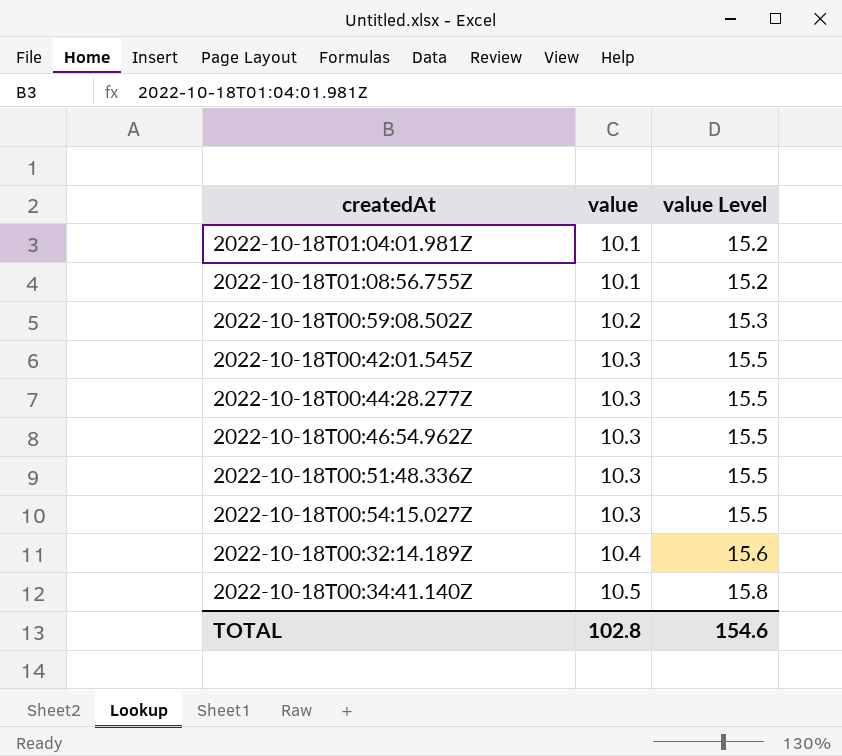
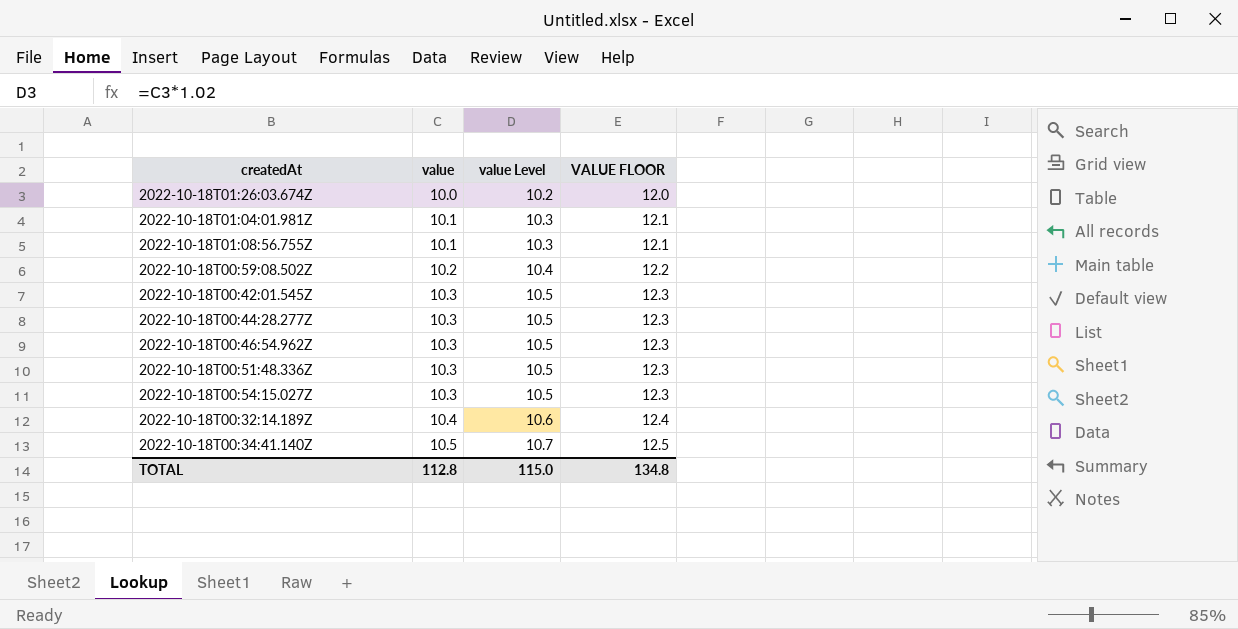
column value Level | formula: [value] * 1.5 -> [value] * 1.02
column VALUE FLOOR | formula: none -> [value] + 2
row 2022-10-18T01:26:03.674Z: none -> 10.0 | 10.2 | 12.0
TOTAL | value: 102.8 -> 112.8
TOTAL | value Level: 154.6 -> 115.0

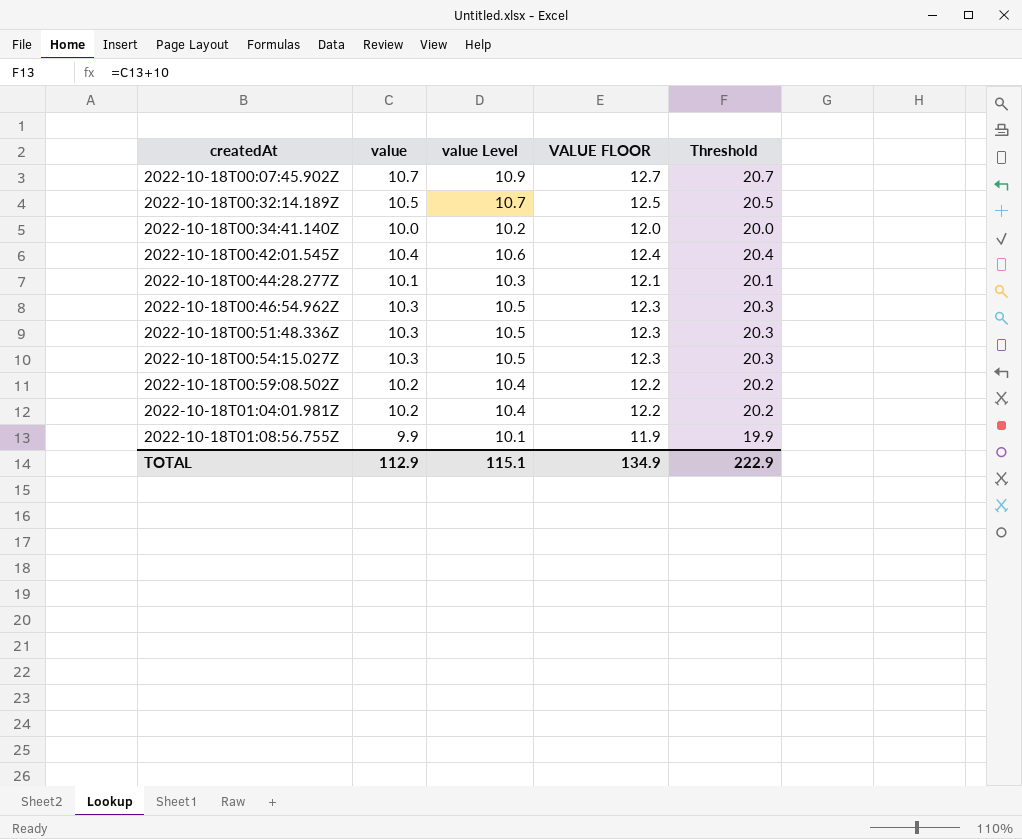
row order: value ascending -> createdAt ascending
column Threshold | formula: none -> [value] + 10
row 2022-10-18T01:26:03.674Z: 10.0 | 10.2 | 12.0 -> none
row 2022-10-18T00:07:45.902Z: none -> 10.7 | 10.9 | 12.7 | 20.7
2022-10-18T00:32:14.189Z | value: 10.4 -> 10.5
2022-10-18T00:32:14.189Z | value Level: 10.6 -> 10.7
2022-10-18T00:32:14.189Z | VALUE FLOOR: 12.4 -> 12.5
2022-10-18T00:34:41.140Z | value: 10.5 -> 10.0
2022-10-18T00:34:41.140Z | value Level: 10.7 -> 10.2
2022-10-18T00:34:41.140Z | VALUE FLOOR: 12.5 -> 12.0
2022-10-18T00:42:01.545Z | value: 10.3 -> 10.4
2022-10-18T00:42:01.545Z | value Level: 10.5 -> 10.6
2022-10-18T00:42:01.545Z | VALUE FLOOR: 12.3 -> 12.4
2022-10-18T00:44:28.277Z | value: 10.3 -> 10.1
2022-10-18T00:44:28.277Z | value Level: 10.5 -> 10.3
2022-10-18T00:44:28.277Z | VALUE FLOOR: 12.3 -> 12.1
2022-10-18T01:04:01.981Z | value: 10.1 -> 10.2
2022-10-18T01:04:01.981Z | value Level: 10.3 -> 10.4
2022-10-18T01:04:01.981Z | VALUE FLOOR: 12.1 -> 12.2
2022-10-18T01:08:56.755Z | value: 10.1 -> 9.9
2022-10-18T01:08:56.755Z | value Level: 10.3 -> 10.1
2022-10-18T01:08:56.755Z | VALUE FLOOR: 12.1 -> 11.9
TOTAL | value: 112.8 -> 112.9
TOTAL | value Level: 115.0 -> 115.1
TOTAL | VALUE FLOOR: 134.8 -> 134.9

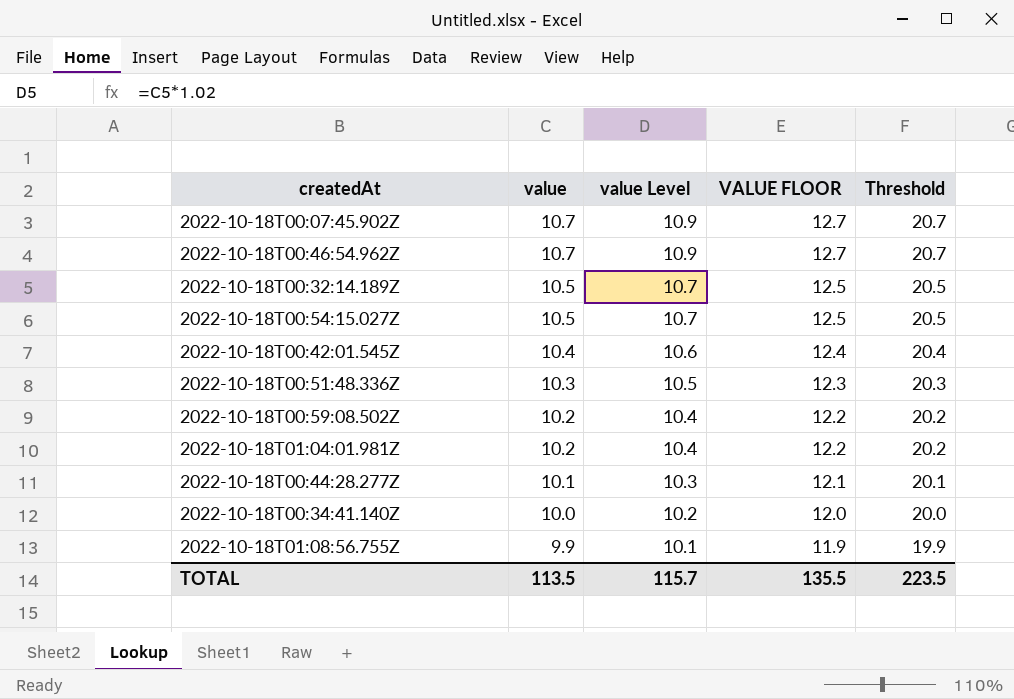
row order: createdAt ascending -> value descending
2022-10-18T00:46:54.962Z | value: 10.3 -> 10.7
2022-10-18T00:46:54.962Z | value Level: 10.5 -> 10.9
2022-10-18T00:46:54.962Z | VALUE FLOOR: 12.3 -> 12.7
2022-10-18T00:46:54.962Z | Threshold: 20.3 -> 20.7
2022-10-18T00:54:15.027Z | value: 10.3 -> 10.5
2022-10-18T00:54:15.027Z | value Level: 10.5 -> 10.7
2022-10-18T00:54:15.027Z | VALUE FLOOR: 12.3 -> 12.5
2022-10-18T00:54:15.027Z | Threshold: 20.3 -> 20.5
TOTAL | value: 112.9 -> 113.5
TOTAL | value Level: 115.1 -> 115.7
TOTAL | VALUE FLOOR: 134.9 -> 135.5
TOTAL | Threshold: 222.9 -> 223.5

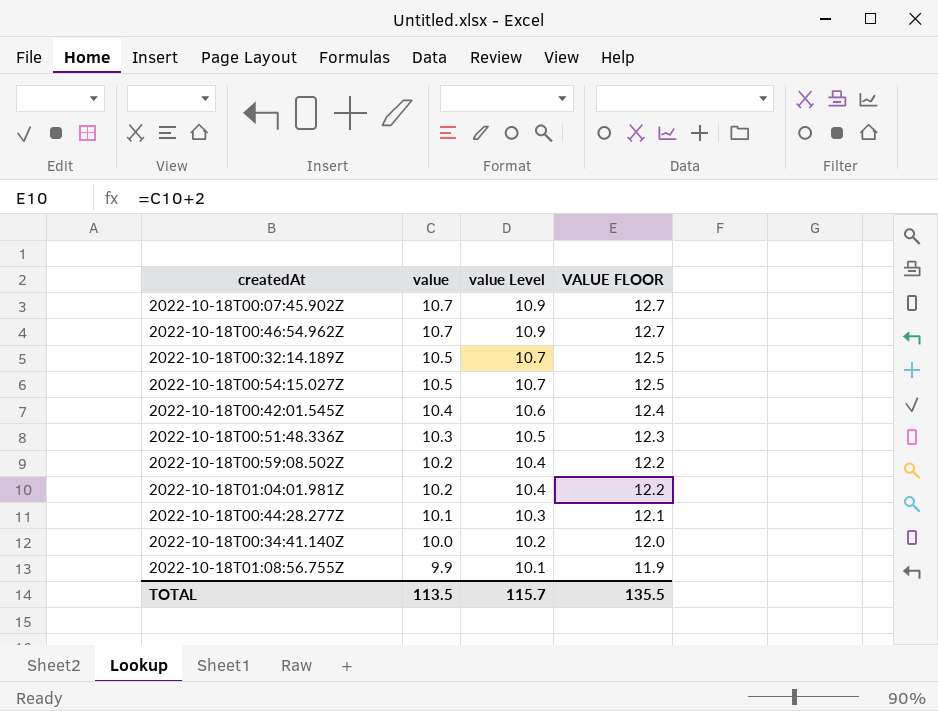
column Threshold | formula: [value] + 10 -> none

